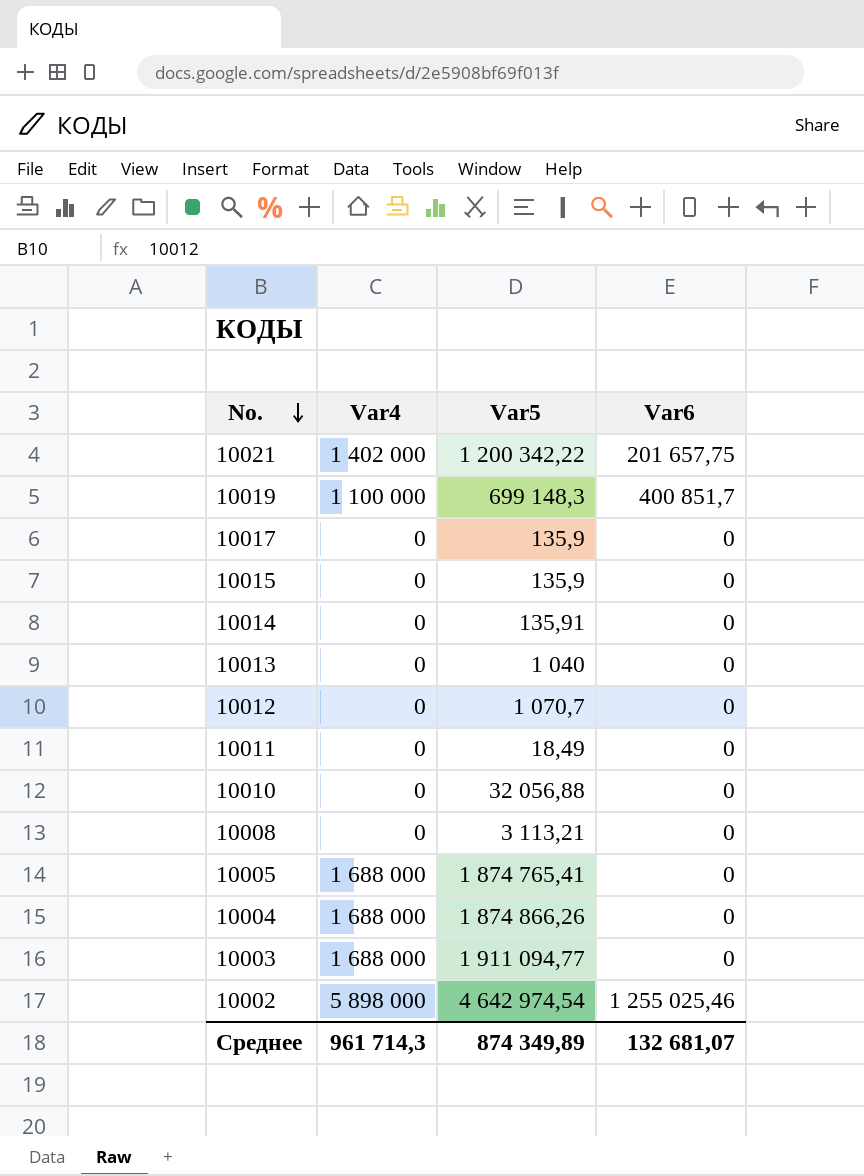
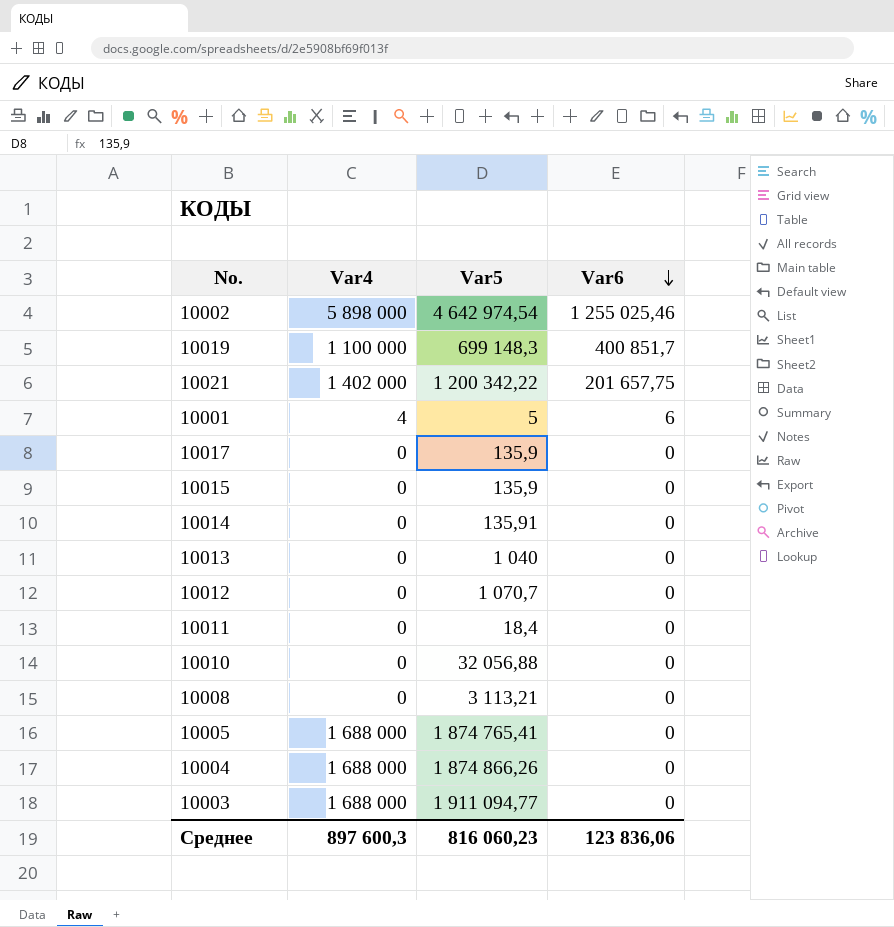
row order: No. descending -> Var6 descending
row 10001: none -> 4 | 5 | 6
10011 | Var5: 18,49 -> 18,4
Среднее | Var4: 961 714,3 -> 897 600,3
Среднее | Var5: 874 349,89 -> 816 060,23
Среднее | Var6: 132 681,07 -> 123 836,06

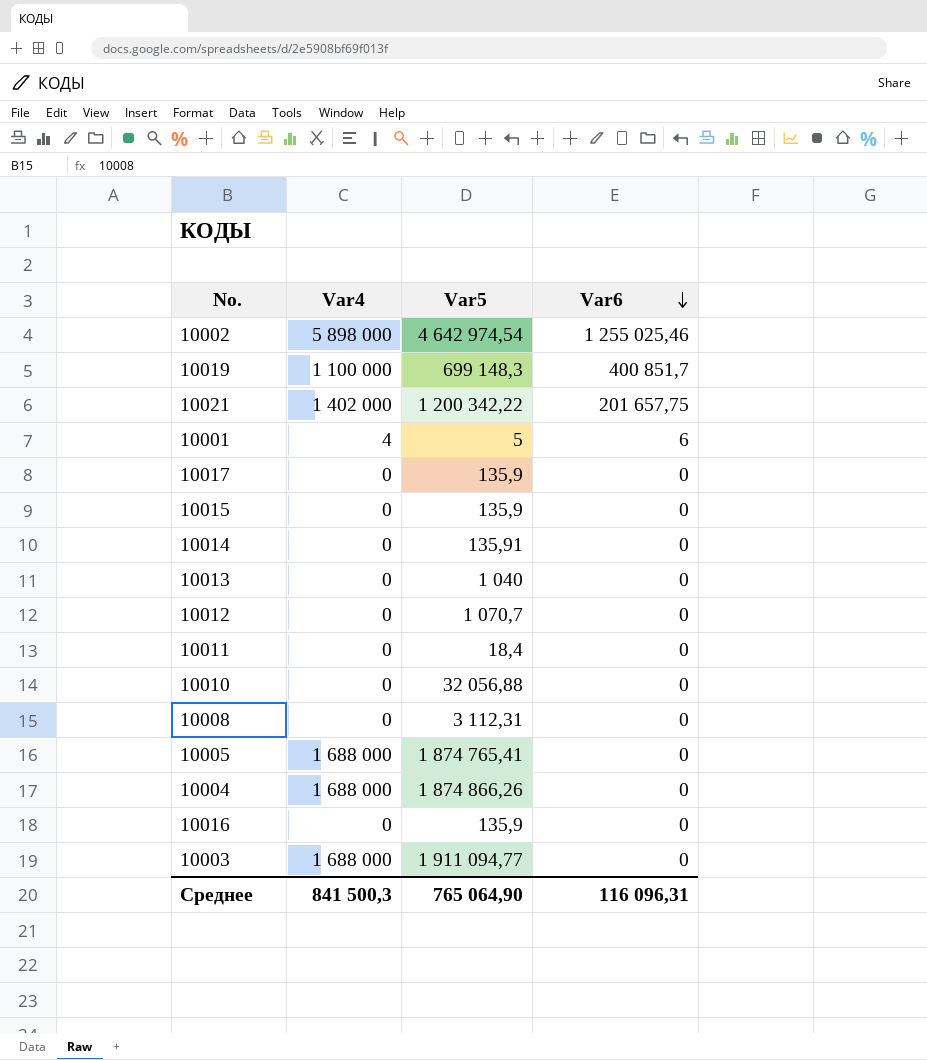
10008 | Var5: 3 113,21 -> 3 112,31
row 10016: none -> 0 | 135,9 | 0
Среднее | Var4: 897 600,3 -> 841 500,3
Среднее | Var5: 816 060,23 -> 765 064,90
Среднее | Var6: 123 836,06 -> 116 096,31

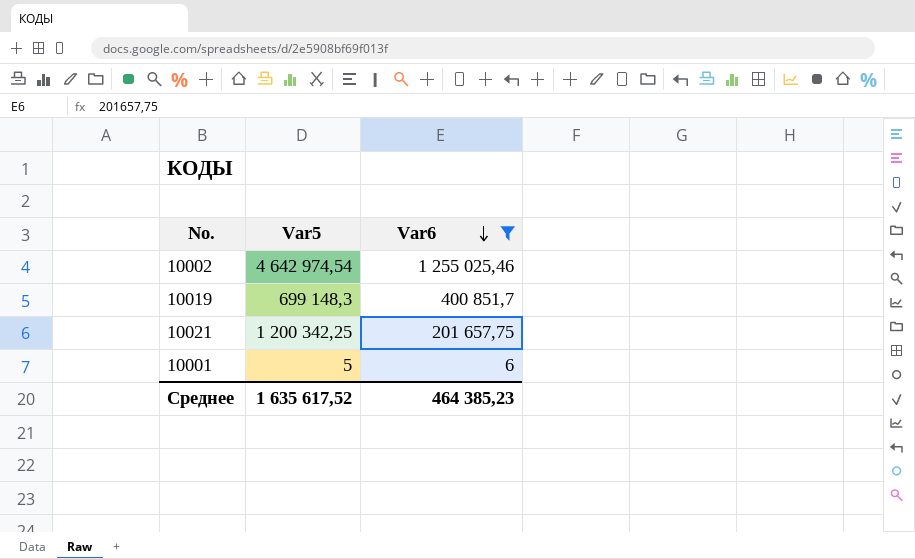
filter: none -> Var6 != 0
column Var4 | position: 2 -> none
10021 | Var5: 1 200 342,22 -> 1 200 342,25
Среднее | Var5: 765 064,90 -> 1 635 617,52
Среднее | Var6: 116 096,31 -> 464 385,23

